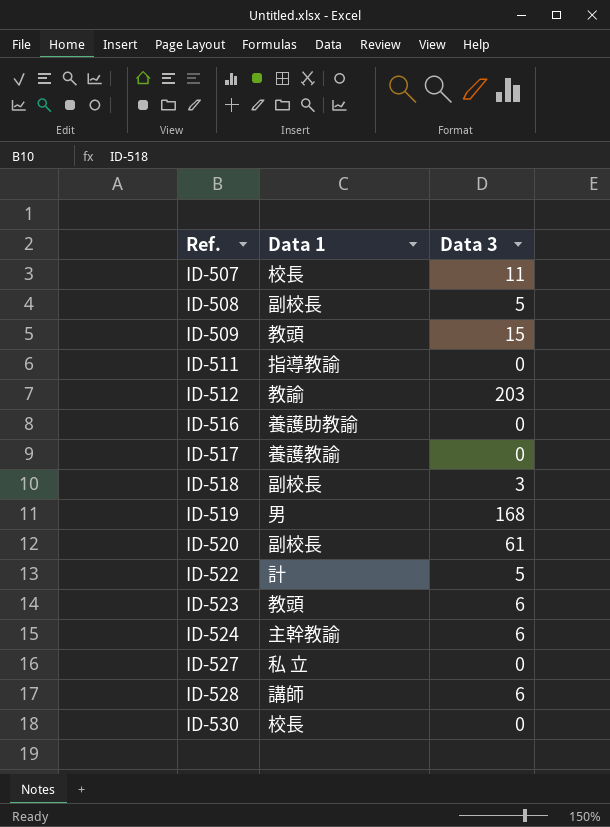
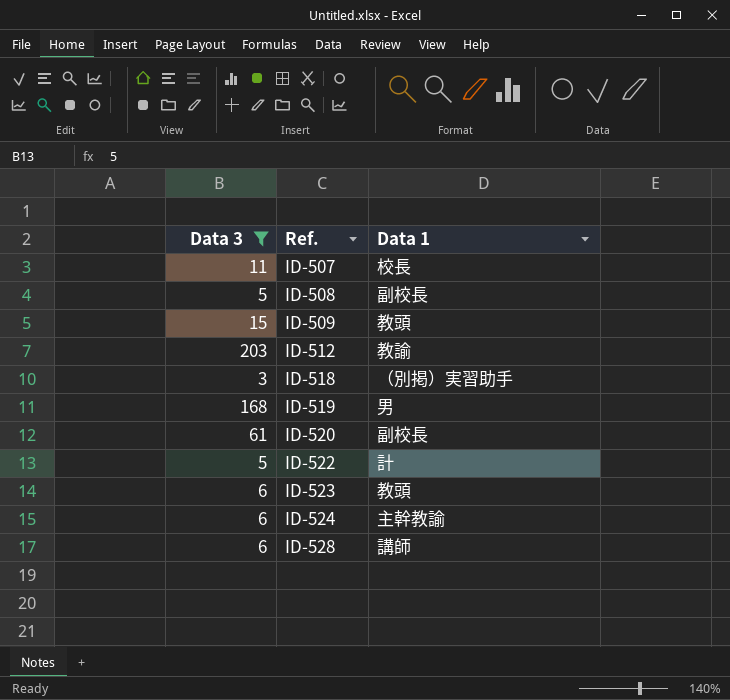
filter: none -> Data 3 != 0
column Data 3 | position: 3 -> 1
ID-518 | Data 1: 副校長 -> （別掲）実習助手

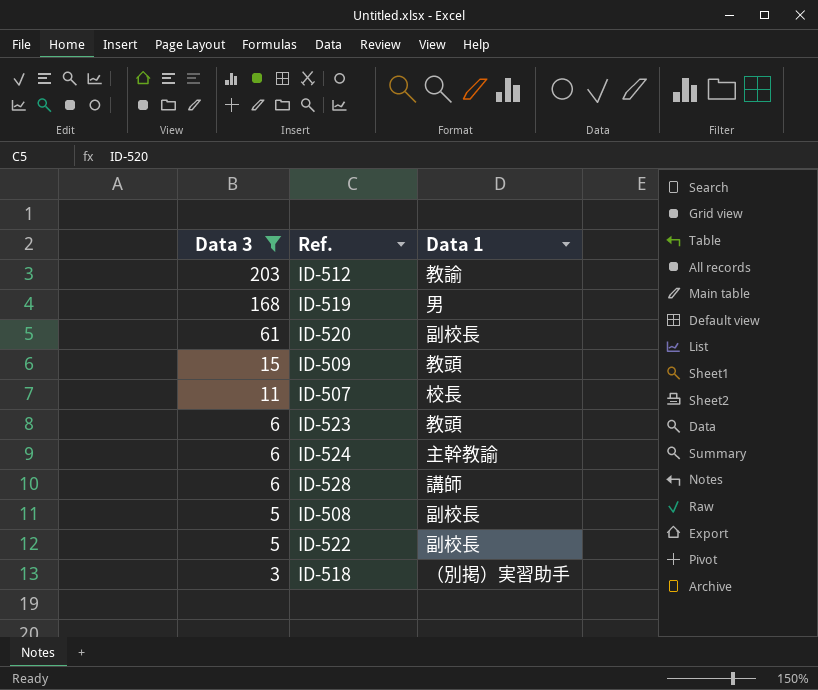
row order: Ref. ascending -> Data 3 descending
ID-522 | Data 1: 計 -> 副校長

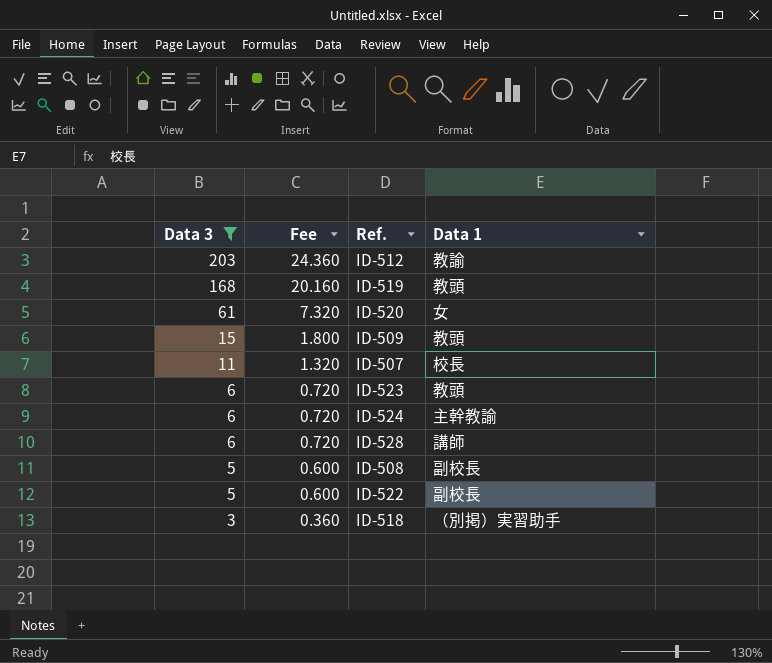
column Fee | formula: none -> [Data 3] * 0.12
ID-519 | Data 1: 男 -> 教頭
ID-520 | Data 1: 副校長 -> 女

